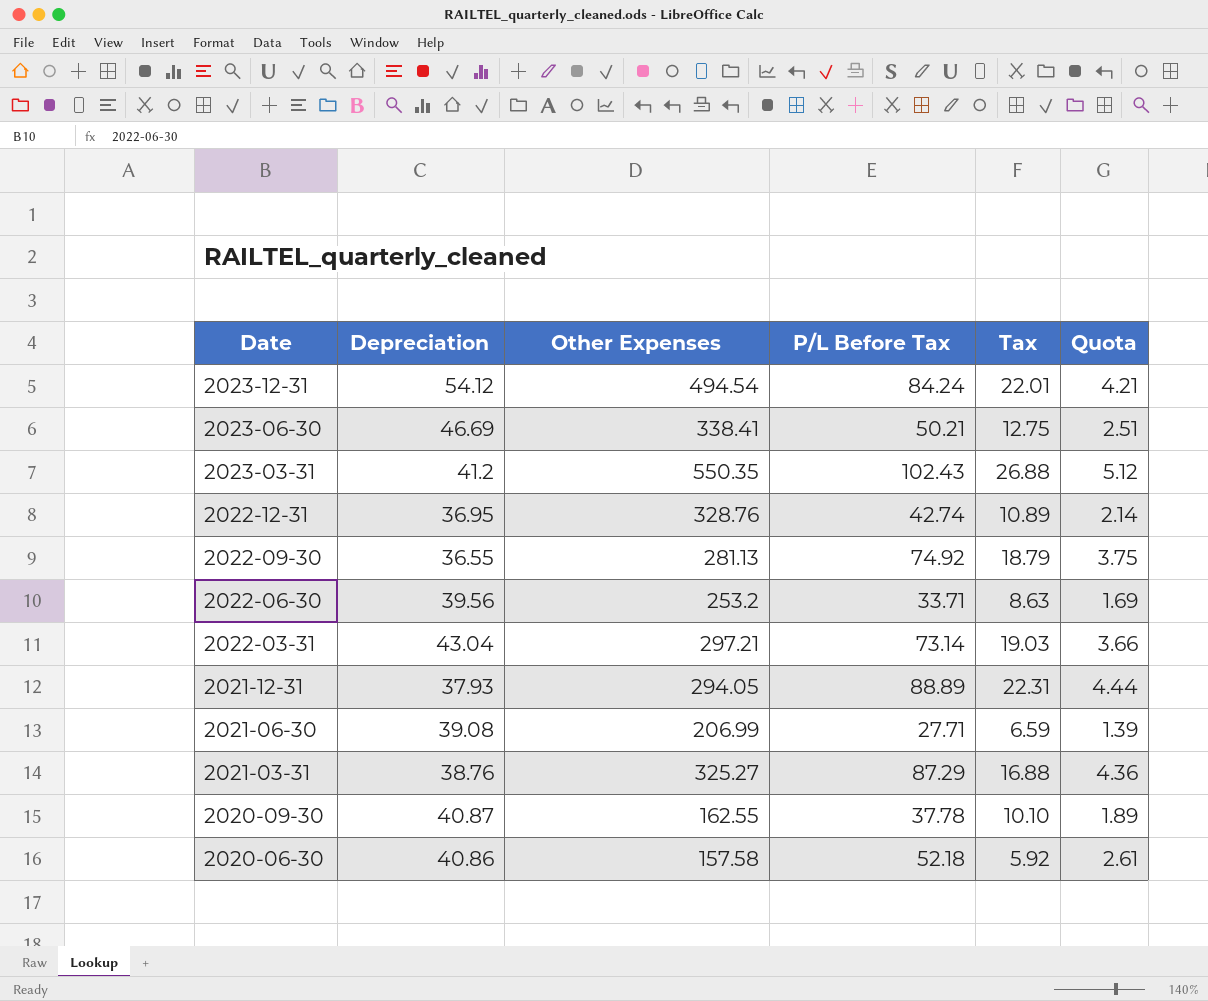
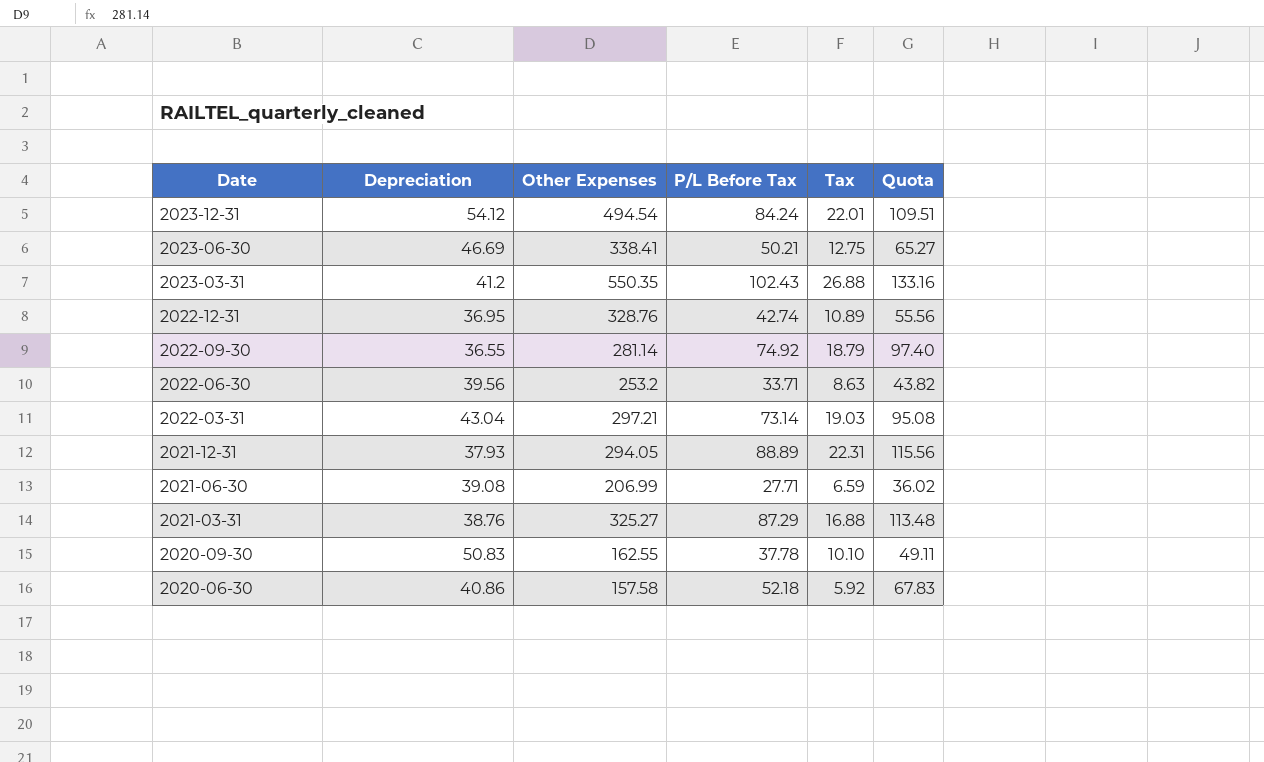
column Quota | formula: [P/L Before Tax] * 0.05 -> [P/L Before Tax] * 1.3
2022-09-30 | Other Expenses: 281.13 -> 281.14
2020-09-30 | Depreciation: 40.87 -> 50.83

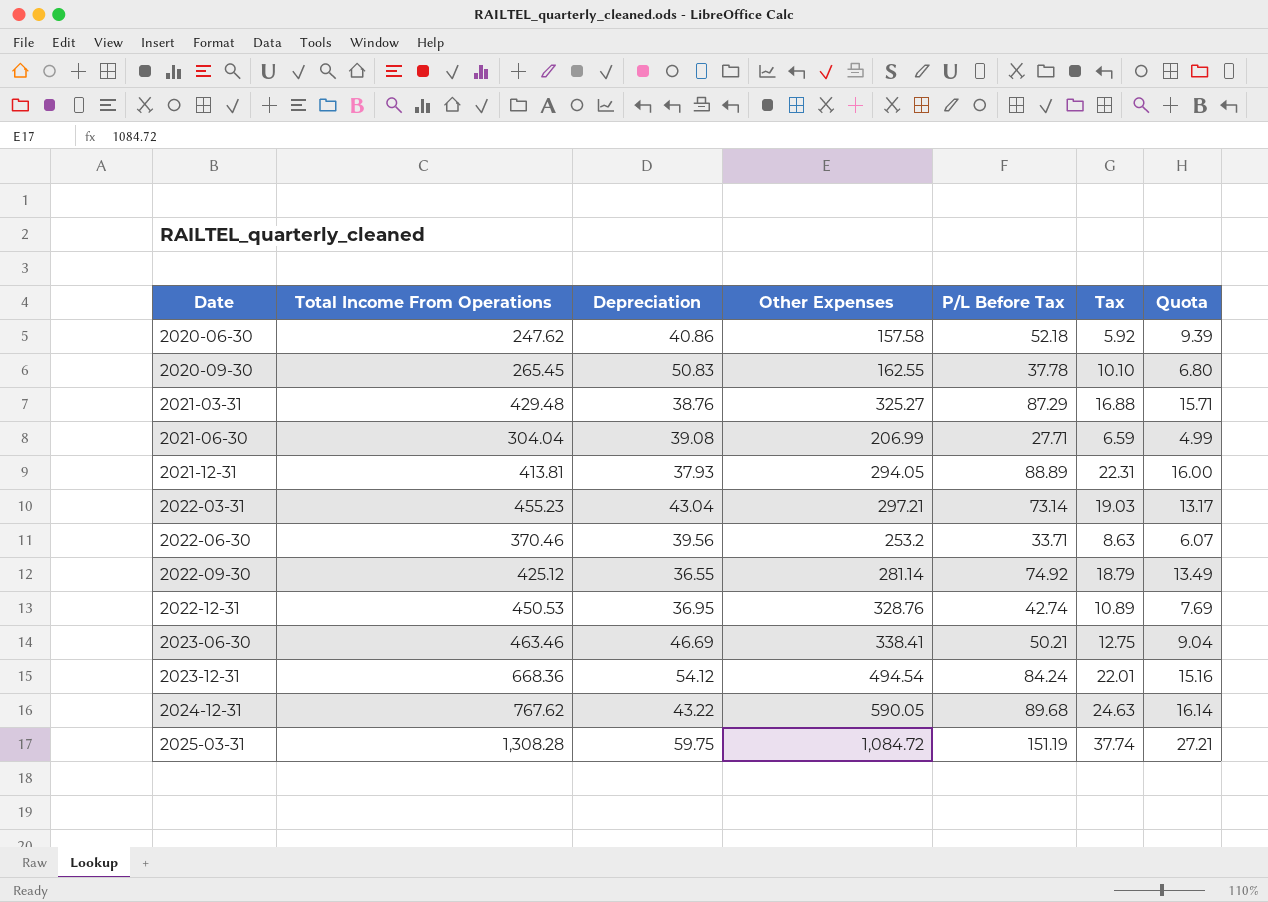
row order: Date descending -> Date ascending
column Total Income From Operations | position: none -> 2
column Quota | formula: [P/L Before Tax] * 1.3 -> [P/L Before Tax] * 0.18
row 2023-03-31: 41.2 | 550.35 | 102.43 | 26.88 | 133.16 -> none
row 2024-12-31: none -> 767.62 | 43.22 | 590.05 | 89.68 | 24.63 | 16.14
row 2025-03-31: none -> 1,308.28 | 59.75 | 1,084.72 | 151.19 | 37.74 | 27.21

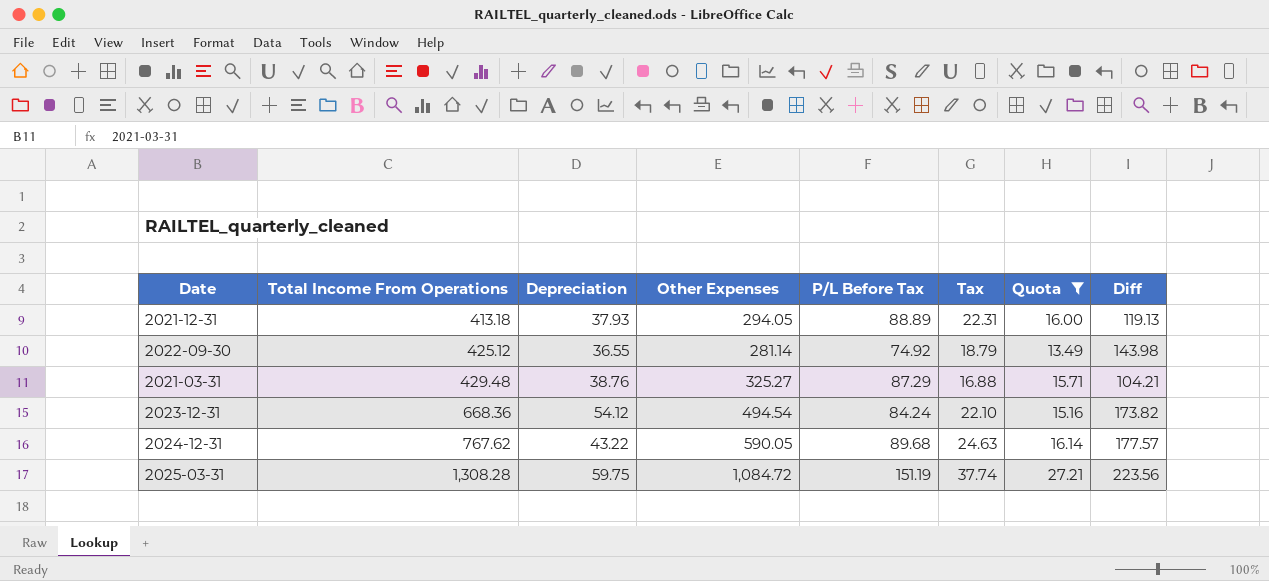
filter: none -> Quota >= 13.49
row order: Date ascending -> Total Income From Operations ascending
column Diff | formula: none -> [Total Income From Operations] - [Other Expenses]
2021-12-31 | Total Income From Operations: 413.81 -> 413.18
2023-12-31 | Tax: 22.01 -> 22.10

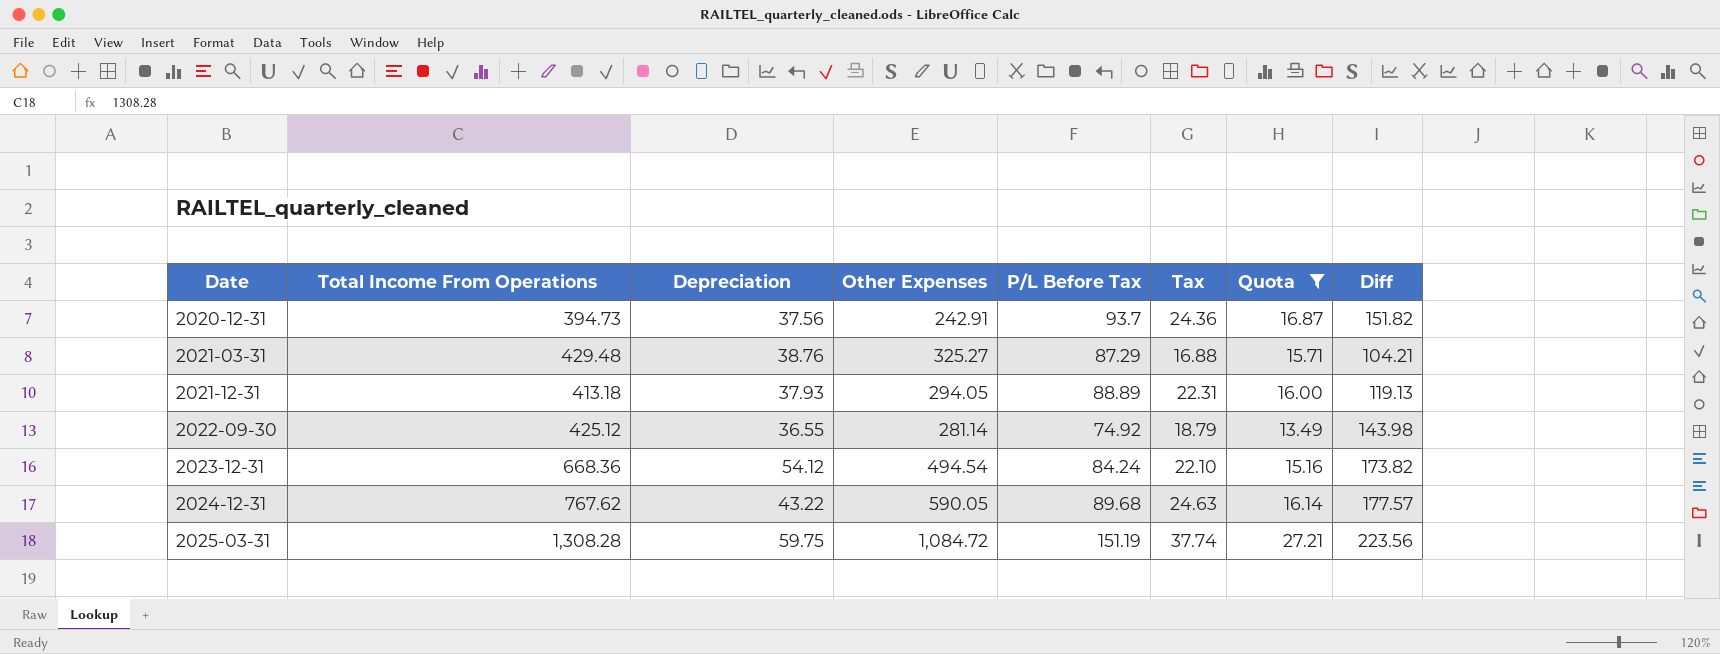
row order: Total Income From Operations ascending -> Date ascending
row 2020-12-31: none -> 394.73 | 37.56 | 242.91 | 93.7 | 24.36 | 16.87 | 151.82

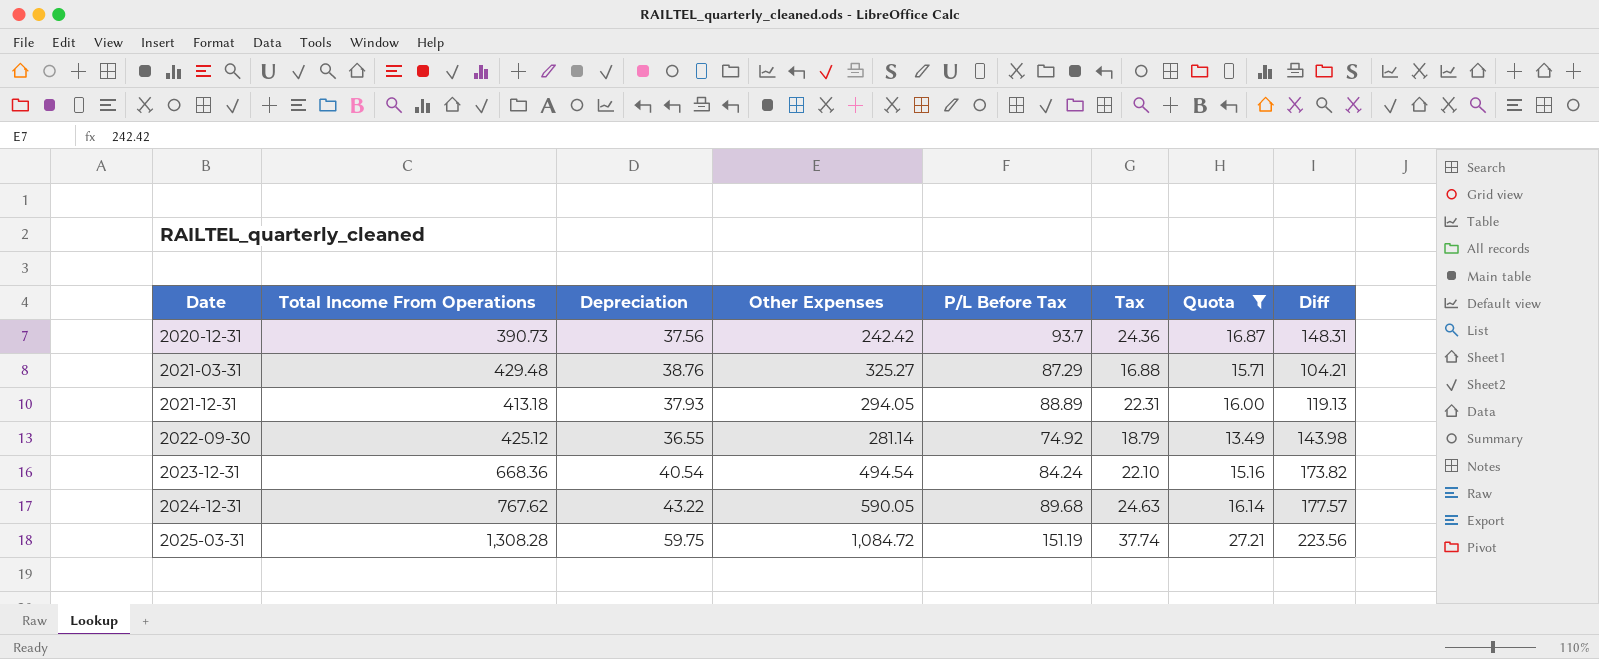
2020-12-31 | Total Income From Operations: 394.73 -> 390.73
2020-12-31 | Other Expenses: 242.91 -> 242.42
2020-12-31 | Diff: 151.82 -> 148.31
2023-12-31 | Depreciation: 54.12 -> 40.54

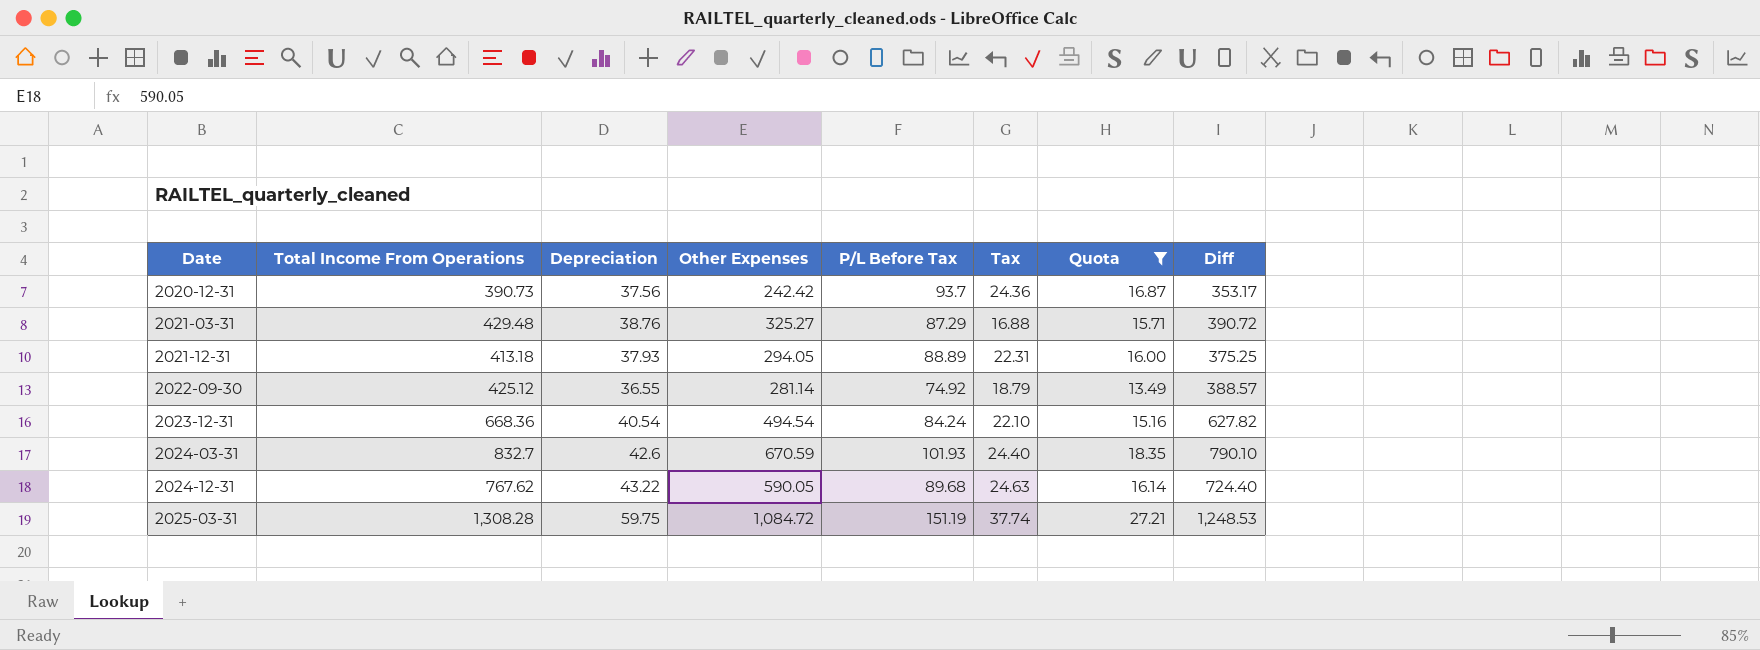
column Diff | formula: [Total Income From Operations] - [Other Expenses] -> [Total Income From Operations] - [Depreciation]
row 2024-03-31: none -> 832.7 | 42.6 | 670.59 | 101.93 | 24.40 | 18.35 | 790.10

